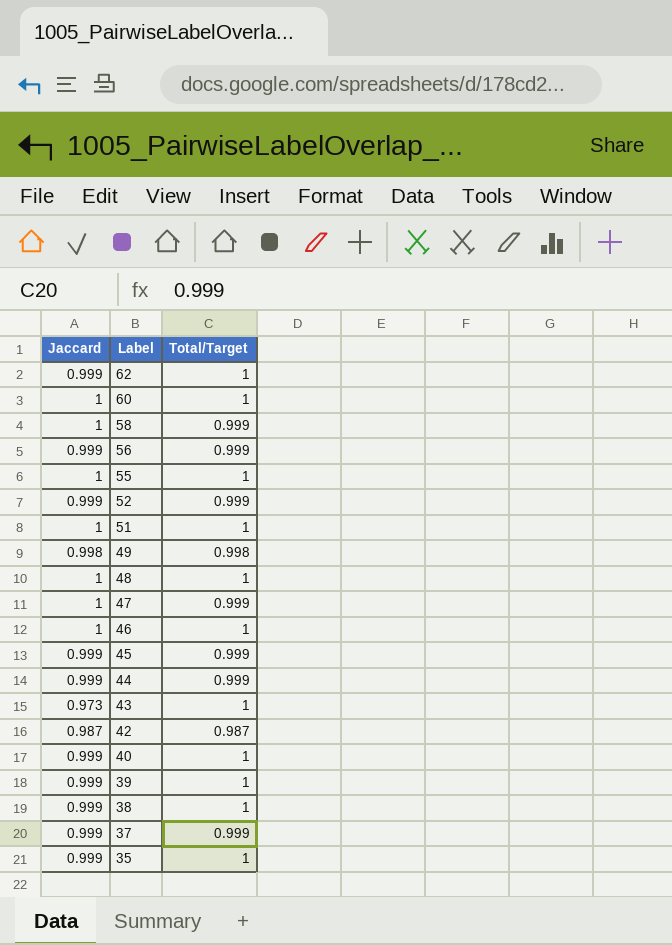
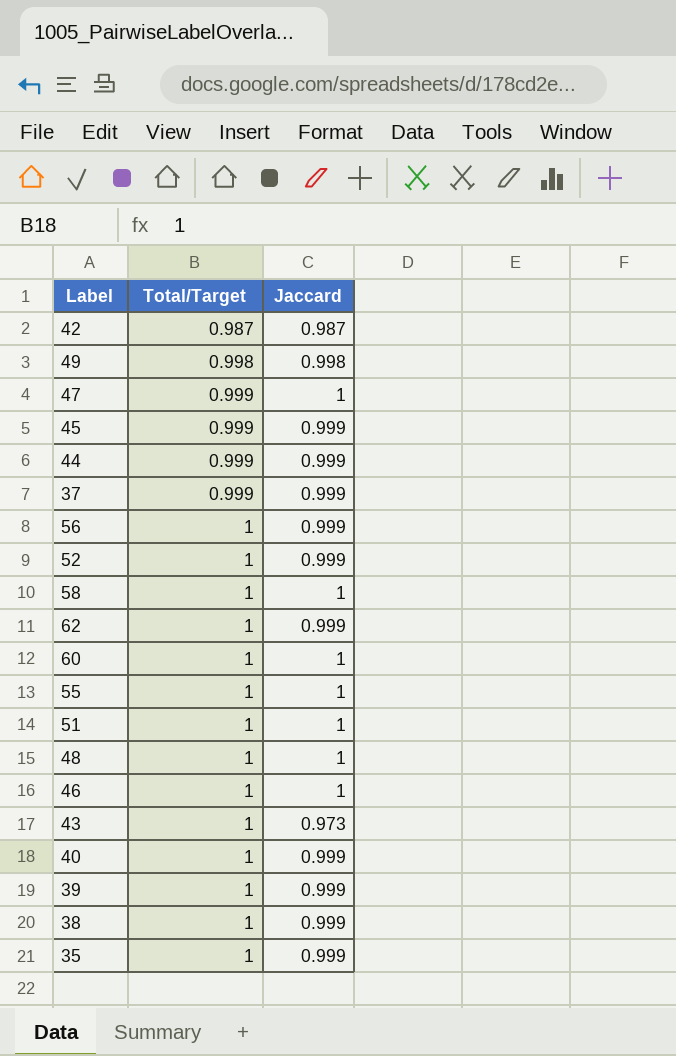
row order: Label descending -> Total/Target ascending
column Jaccard | position: 1 -> 3
56 | Total/Target: 0.999 -> 1
52 | Total/Target: 0.999 -> 1
58 | Total/Target: 0.999 -> 1

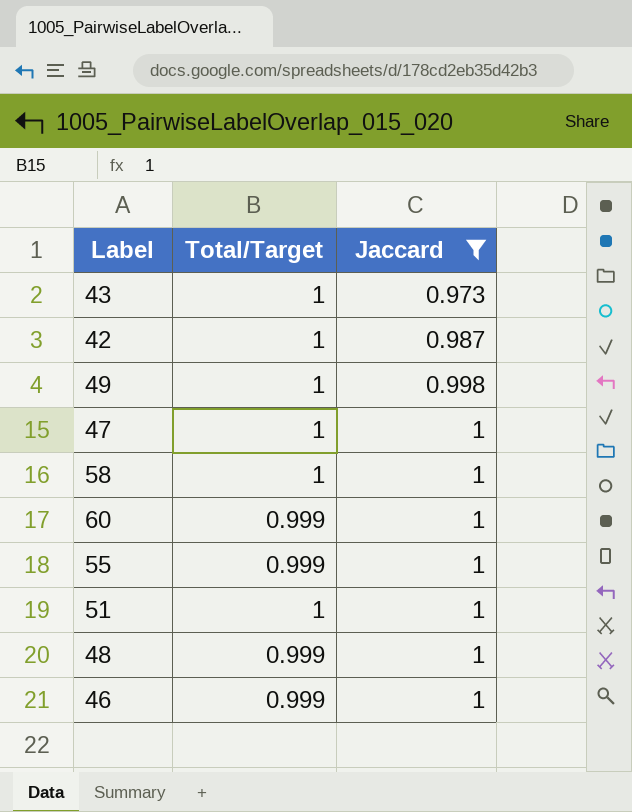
filter: none -> Jaccard != 0.999
row order: Total/Target ascending -> Jaccard ascending
42 | Total/Target: 0.987 -> 1
49 | Total/Target: 0.998 -> 1
47 | Total/Target: 0.999 -> 1
60 | Total/Target: 1 -> 0.999
55 | Total/Target: 1 -> 0.999
48 | Total/Target: 1 -> 0.999
46 | Total/Target: 1 -> 0.999

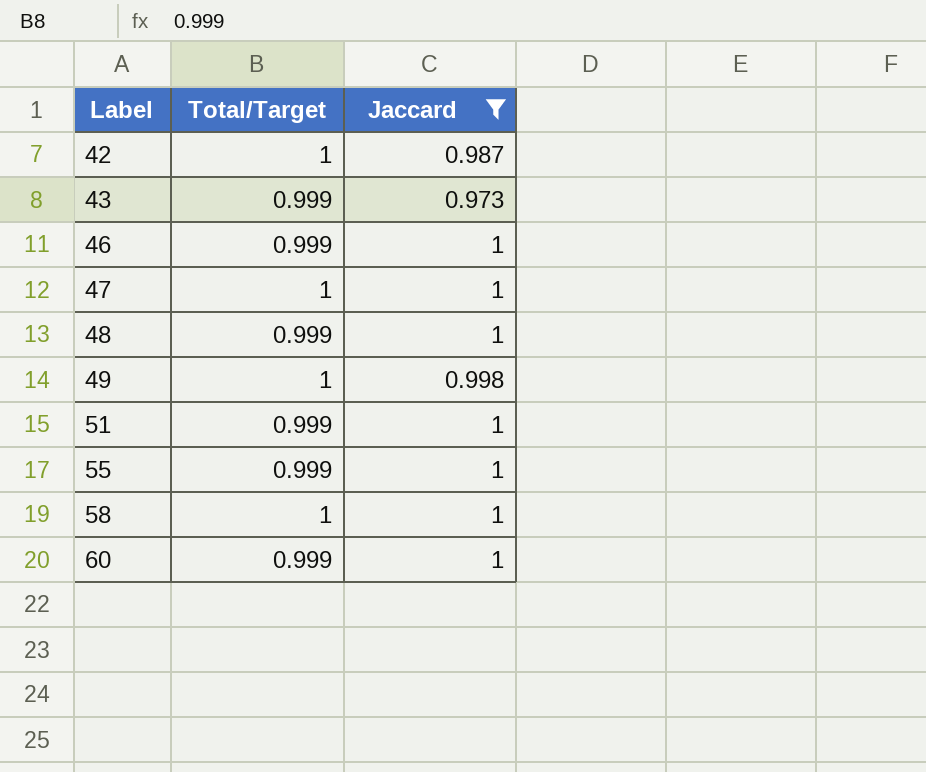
row order: Jaccard ascending -> Label ascending
43 | Total/Target: 1 -> 0.999
51 | Total/Target: 1 -> 0.999

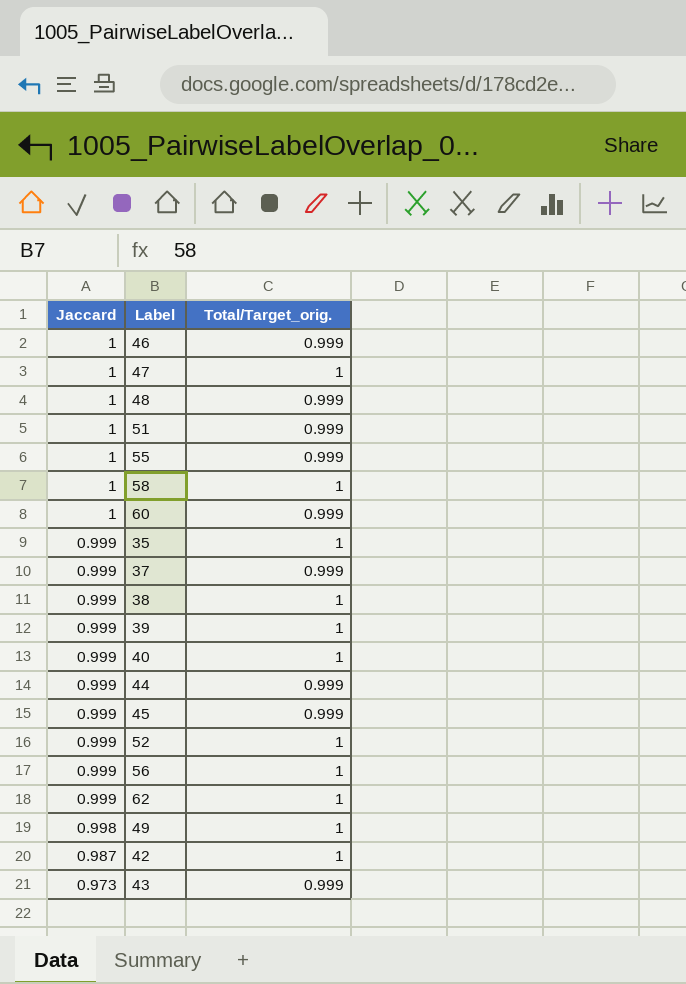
filter: Jaccard != 0.999 -> none
row order: Label ascending -> Jaccard descending
column Jaccard | position: 3 -> 1
column name: Total/Target -> Total/Target_orig.

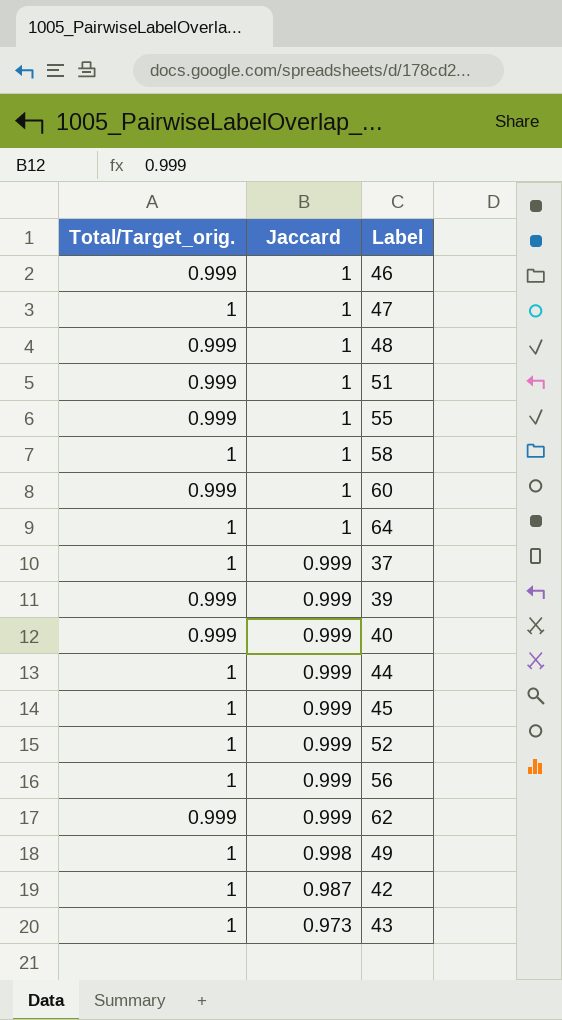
column Total/Target_orig. | position: 3 -> 1
row 35: 0.999 | 1 -> none
row 38: 0.999 | 1 -> none
row 64: none -> 1 | 1
37 | Total/Target_orig.: 0.999 -> 1
39 | Total/Target_orig.: 1 -> 0.999
40 | Total/Target_orig.: 1 -> 0.999
44 | Total/Target_orig.: 0.999 -> 1
45 | Total/Target_orig.: 0.999 -> 1
62 | Total/Target_orig.: 1 -> 0.999
43 | Total/Target_orig.: 0.999 -> 1

